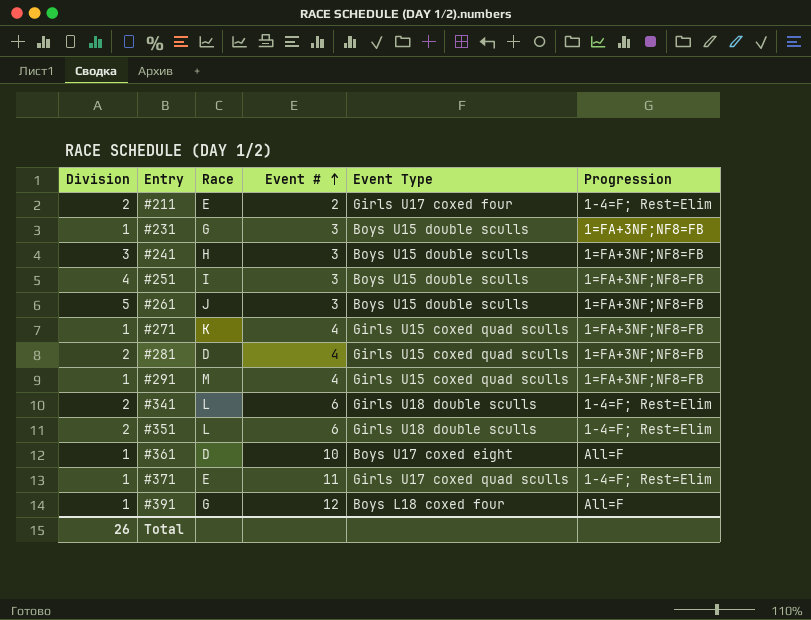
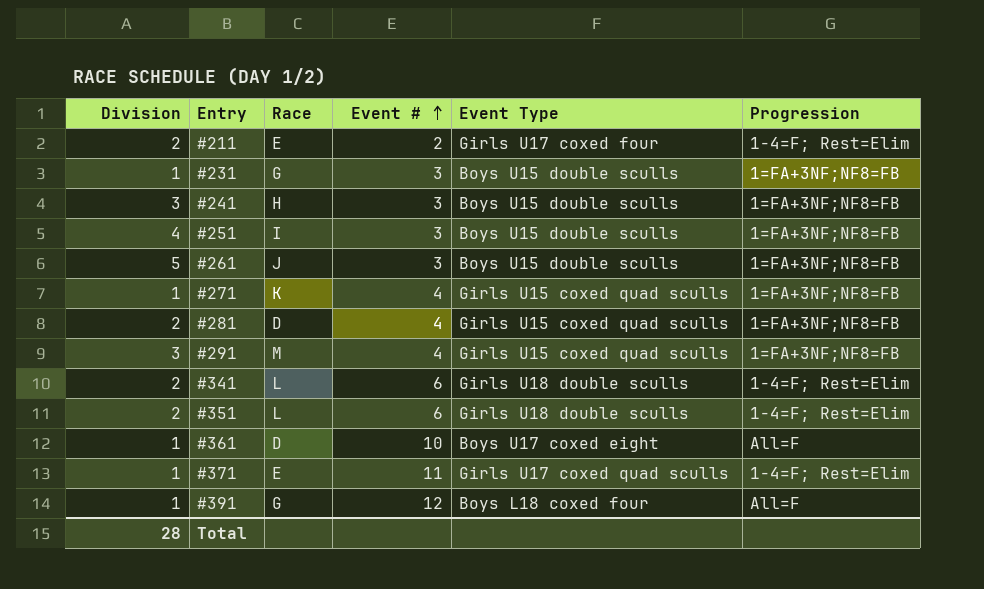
#291 | Division: 1 -> 3
Total | Division: 26 -> 28

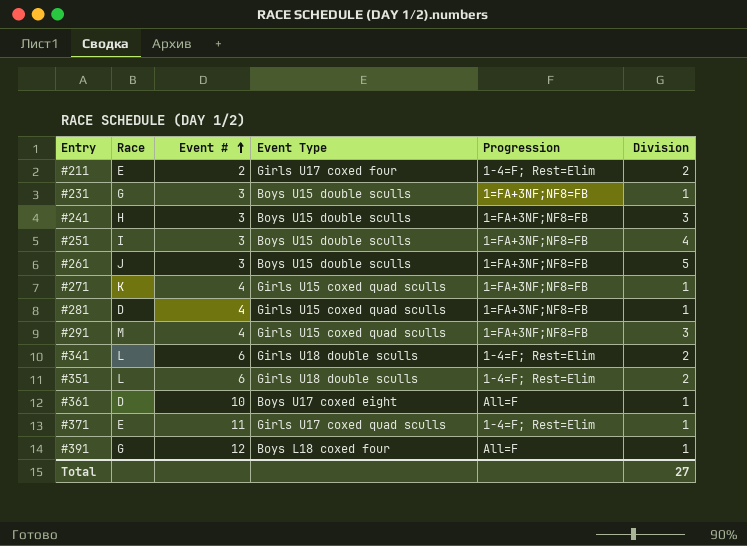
column Division | position: 1 -> 6
#281 | Division: 2 -> 1
Total | Division: 28 -> 27

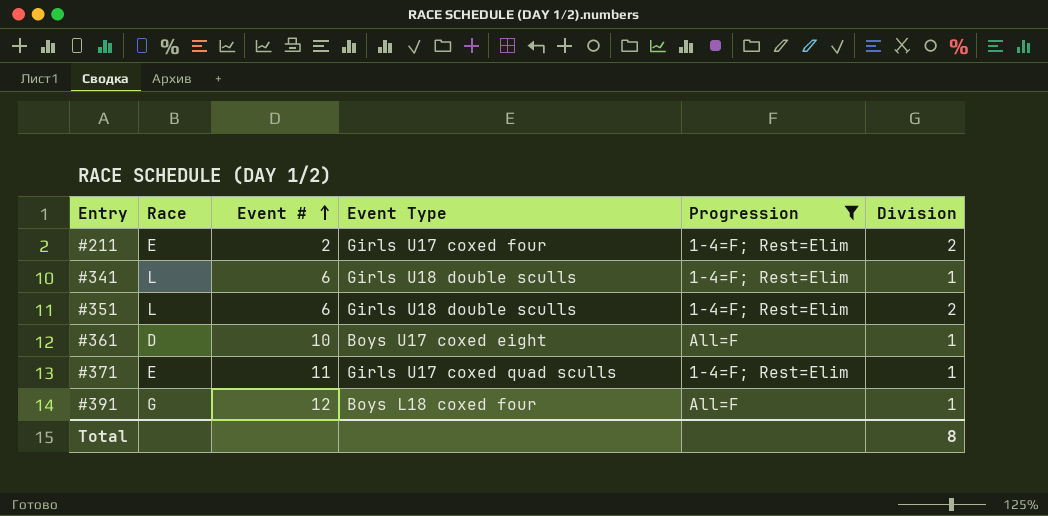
filter: none -> Progression != 1=FA+3NF;NF8=FB
#341 | Division: 2 -> 1
Total | Division: 27 -> 8

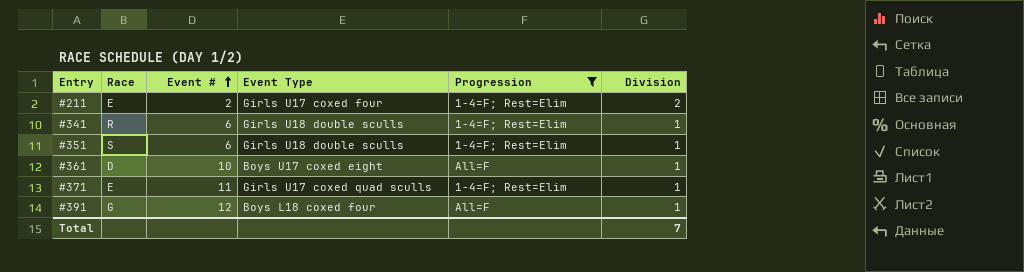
#341 | Race: L -> R
#351 | Race: L -> S
#351 | Division: 2 -> 1
Total | Division: 8 -> 7

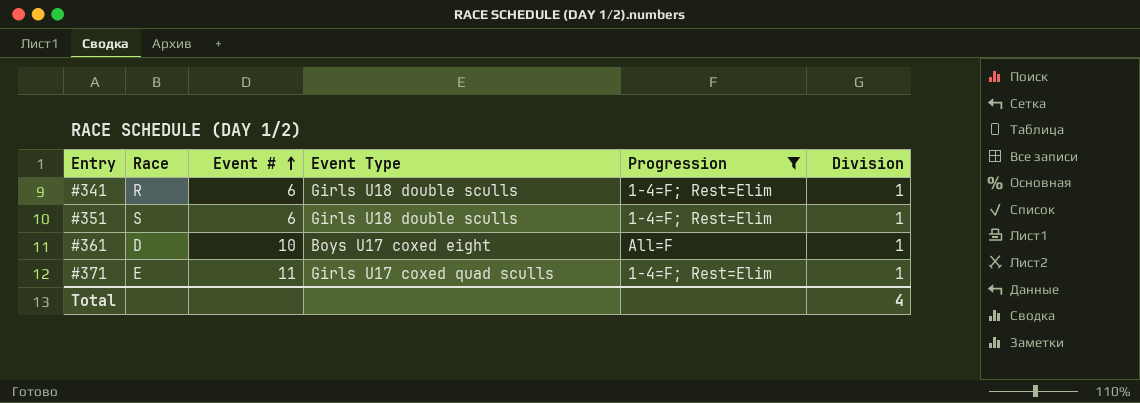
row #211: E | 2 | Girls U17 coxed four | 1-4=F; Rest=Elim | 2 -> none
row #391: G | 12 | Boys L18 coxed four | All=F | 1 -> none
Total | Division: 7 -> 4

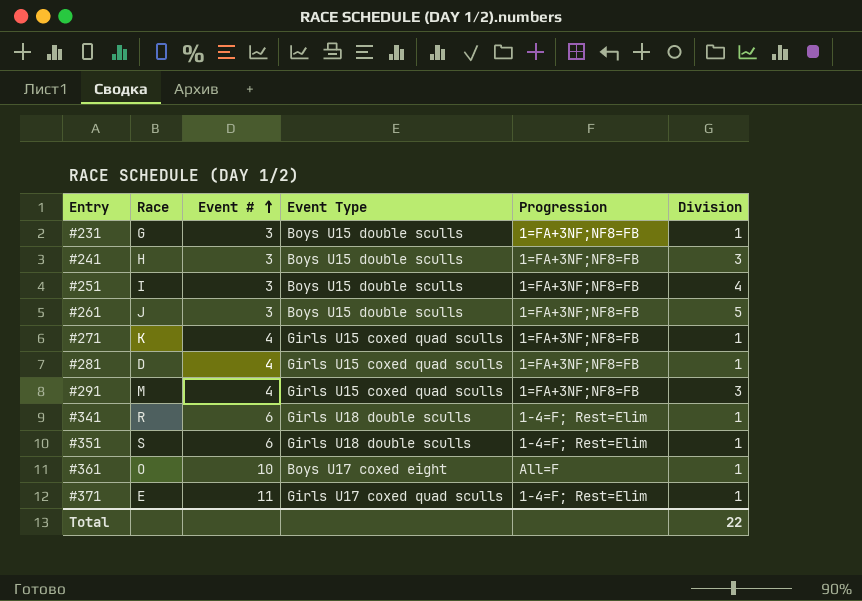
filter: Progression != 1=FA+3NF;NF8=FB -> none
#361 | Race: D -> O
Total | Division: 4 -> 22

